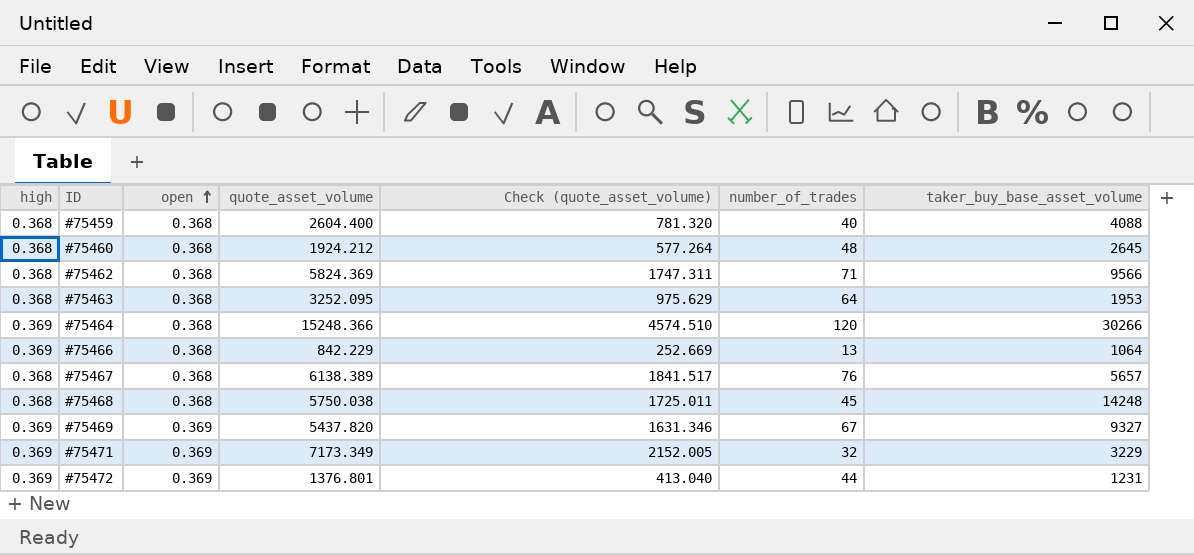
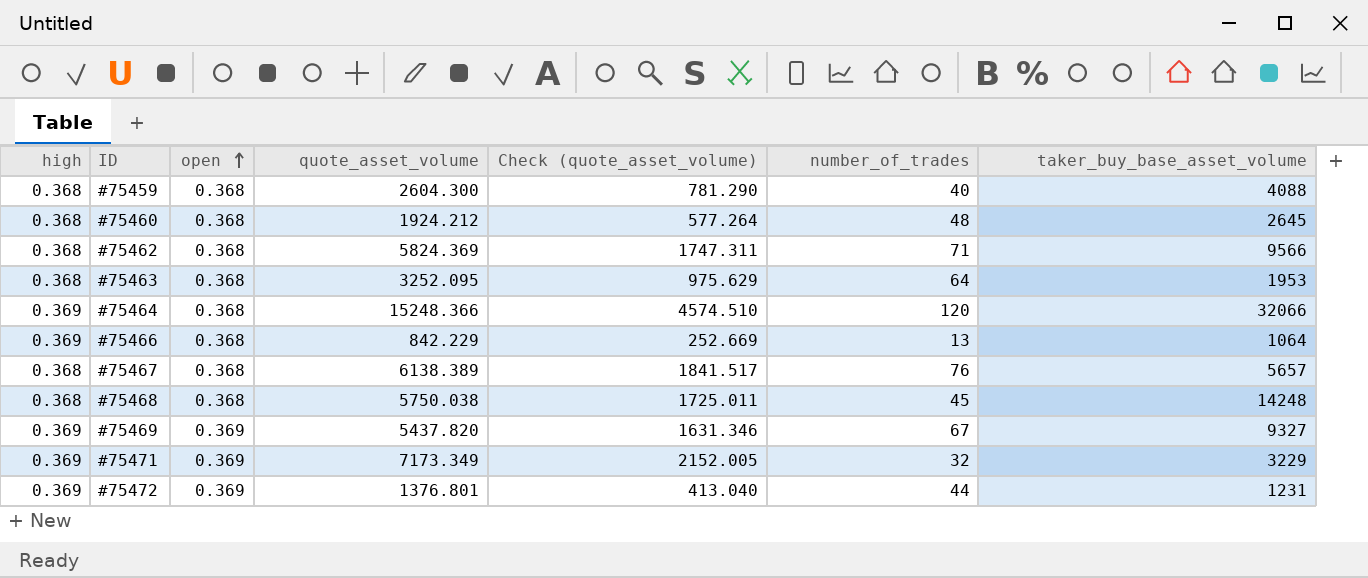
#75459 | quote_asset_volume: 2604.400 -> 2604.300
#75459 | Check (quote_asset_volume): 781.320 -> 781.290
#75464 | taker_buy_base_asset_volume: 30266 -> 32066

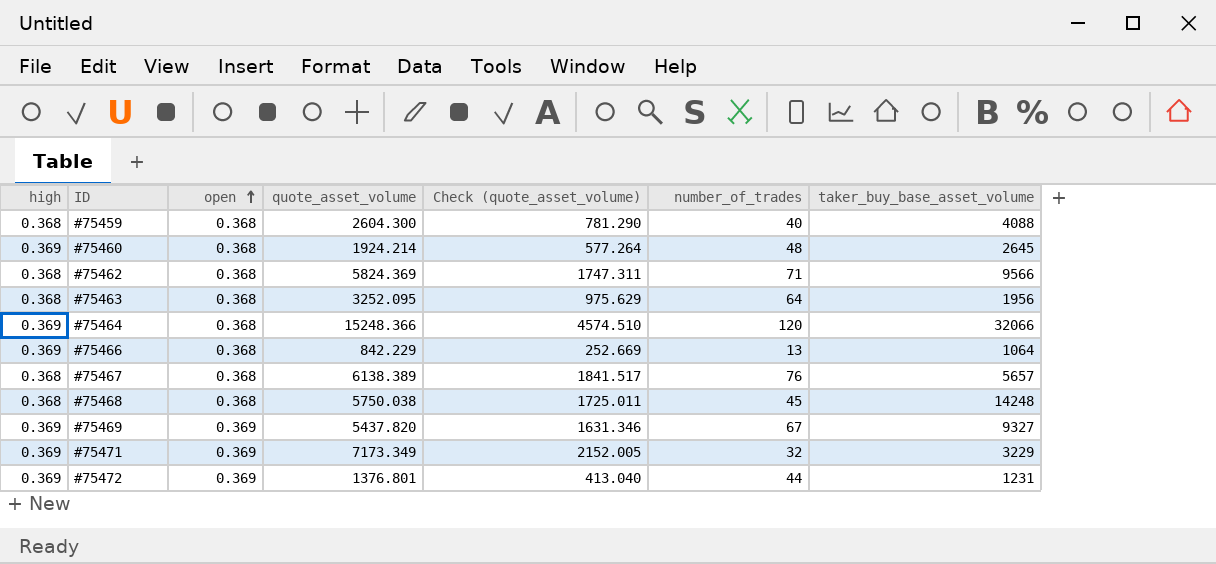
#75460 | high: 0.368 -> 0.369
#75460 | quote_asset_volume: 1924.212 -> 1924.214
#75463 | taker_buy_base_asset_volume: 1953 -> 1956

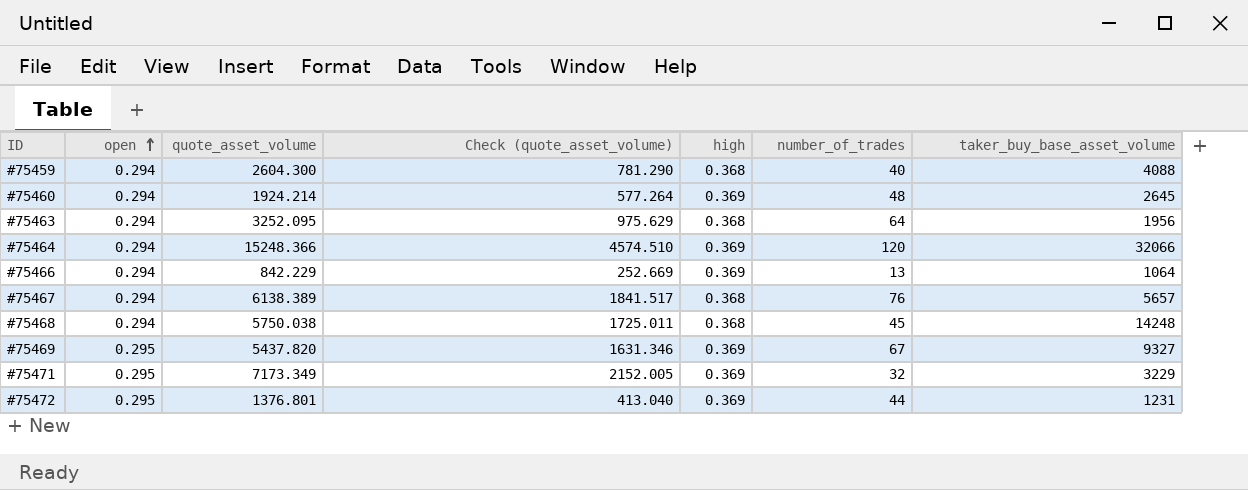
column high | position: 1 -> 5
row #75462: 0.368 | 0.368 | 5824.369 | 1747.311 | 71 | 9566 -> none
#75459 | open: 0.368 -> 0.294
#75460 | open: 0.368 -> 0.294
#75463 | open: 0.368 -> 0.294
#75464 | open: 0.368 -> 0.294
#75466 | open: 0.368 -> 0.294
#75467 | open: 0.368 -> 0.294
#75468 | open: 0.368 -> 0.294
#75469 | open: 0.369 -> 0.295
#75471 | open: 0.369 -> 0.295
#75472 | open: 0.369 -> 0.295

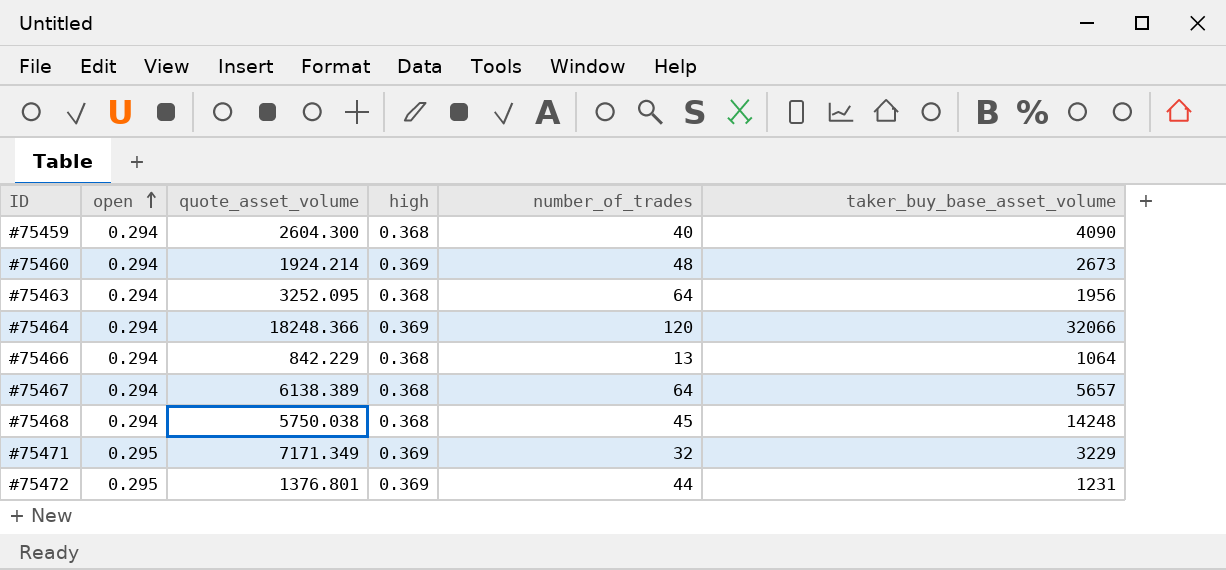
column Check (quote_asset_volume) | formula: [quote_asset_volume] * 0.3 -> none
row #75469: 0.295 | 5437.820 | 1631.346 | 0.369 | 67 | 9327 -> none
#75459 | taker_buy_base_asset_volume: 4088 -> 4090
#75460 | taker_buy_base_asset_volume: 2645 -> 2673
#75464 | quote_asset_volume: 15248.366 -> 18248.366
#75466 | high: 0.369 -> 0.368
#75467 | number_of_trades: 76 -> 64
#75471 | quote_asset_volume: 7173.349 -> 7171.349

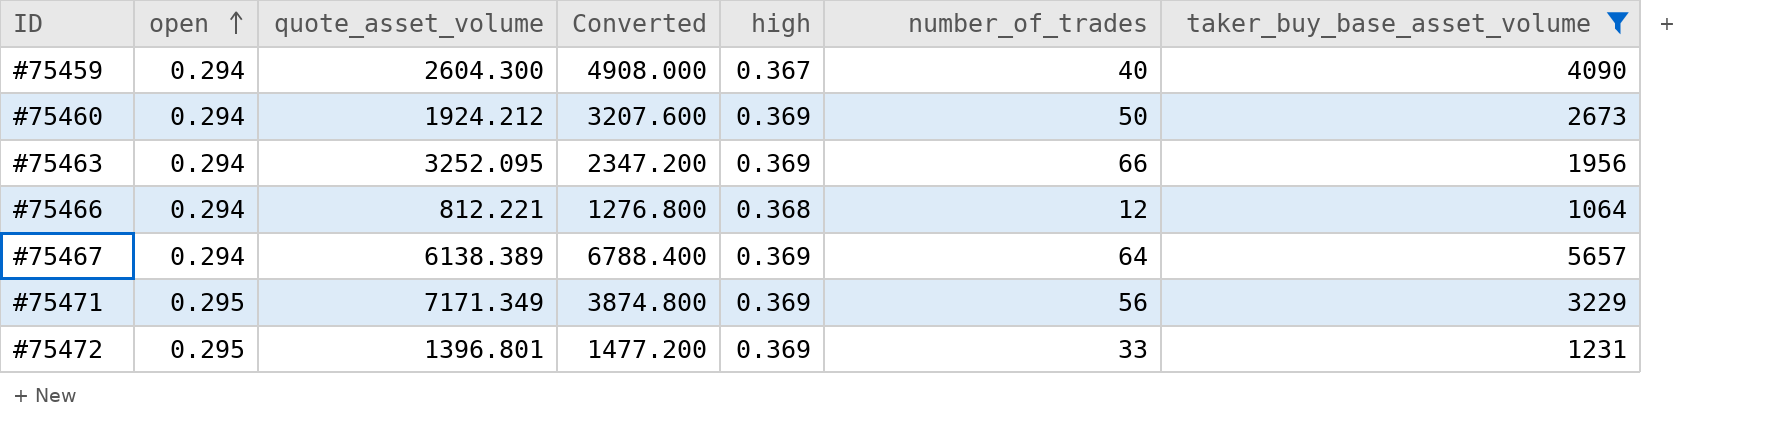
filter: none -> taker_buy_base_asset_volume <= 5657
column Converted | formula: none -> [taker_buy_base_asset_volume] * 1.2
#75459 | high: 0.368 -> 0.367
#75460 | quote_asset_volume: 1924.214 -> 1924.212
#75460 | number_of_trades: 48 -> 50
#75463 | high: 0.368 -> 0.369
#75463 | number_of_trades: 64 -> 66
#75466 | quote_asset_volume: 842.229 -> 812.221
#75466 | number_of_trades: 13 -> 12
#75467 | high: 0.368 -> 0.369
#75471 | number_of_trades: 32 -> 56
#75472 | quote_asset_volume: 1376.801 -> 1396.801
#75472 | number_of_trades: 44 -> 33

